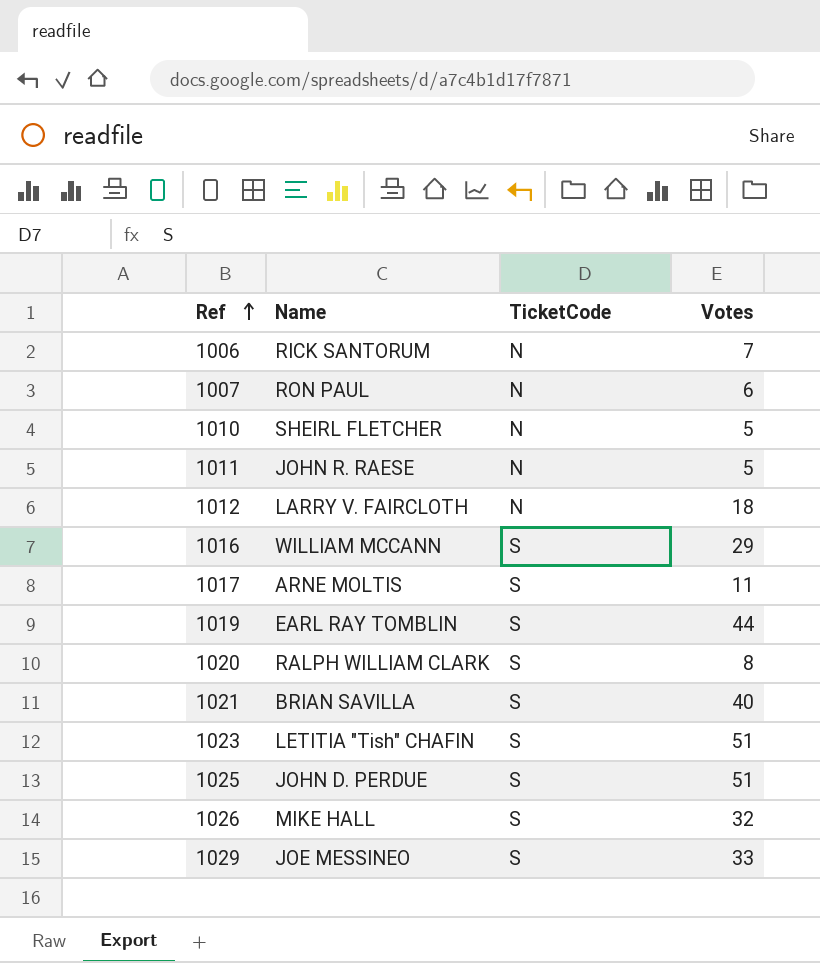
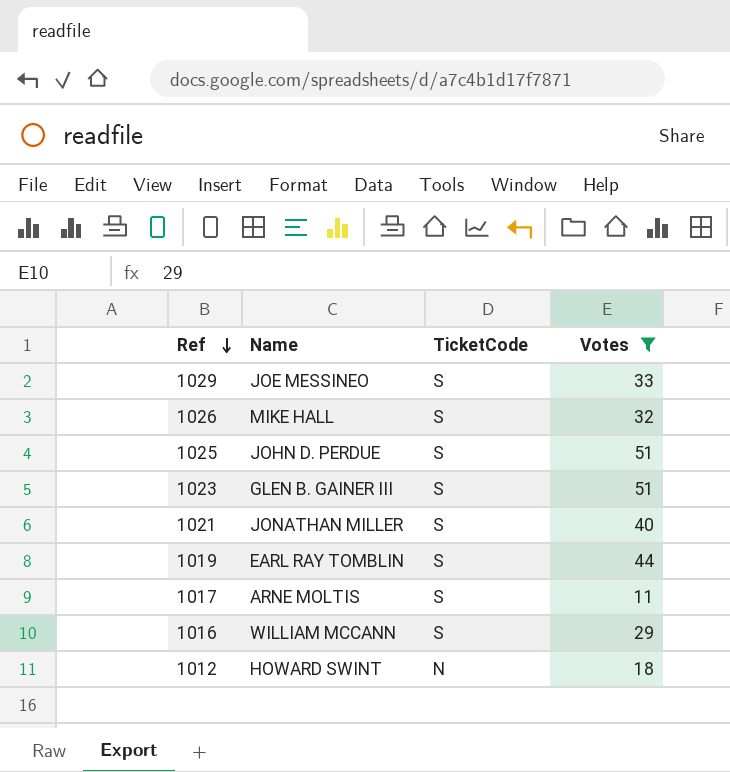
filter: none -> Votes >= 11
row order: Ref ascending -> Ref descending
1023 | Name: LETITIA "Tish" CHAFIN -> GLEN B. GAINER III
1021 | Name: BRIAN SAVILLA -> JONATHAN MILLER
1012 | Name: LARRY V. FAIRCLOTH -> HOWARD SWINT

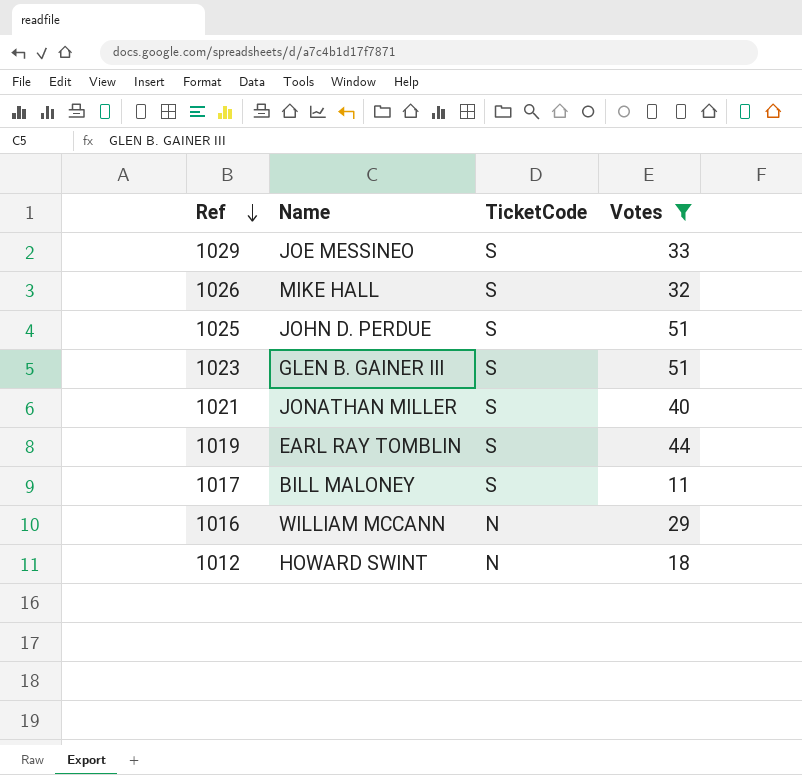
1017 | Name: ARNE MOLTIS -> BILL MALONEY
1016 | TicketCode: S -> N

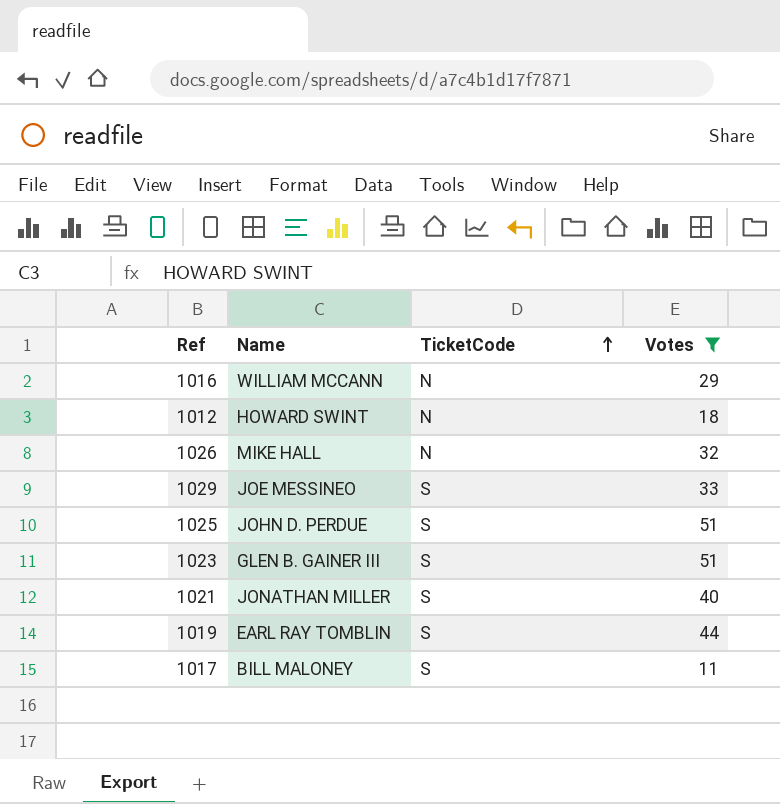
row order: Ref descending -> TicketCode ascending
1026 | TicketCode: S -> N

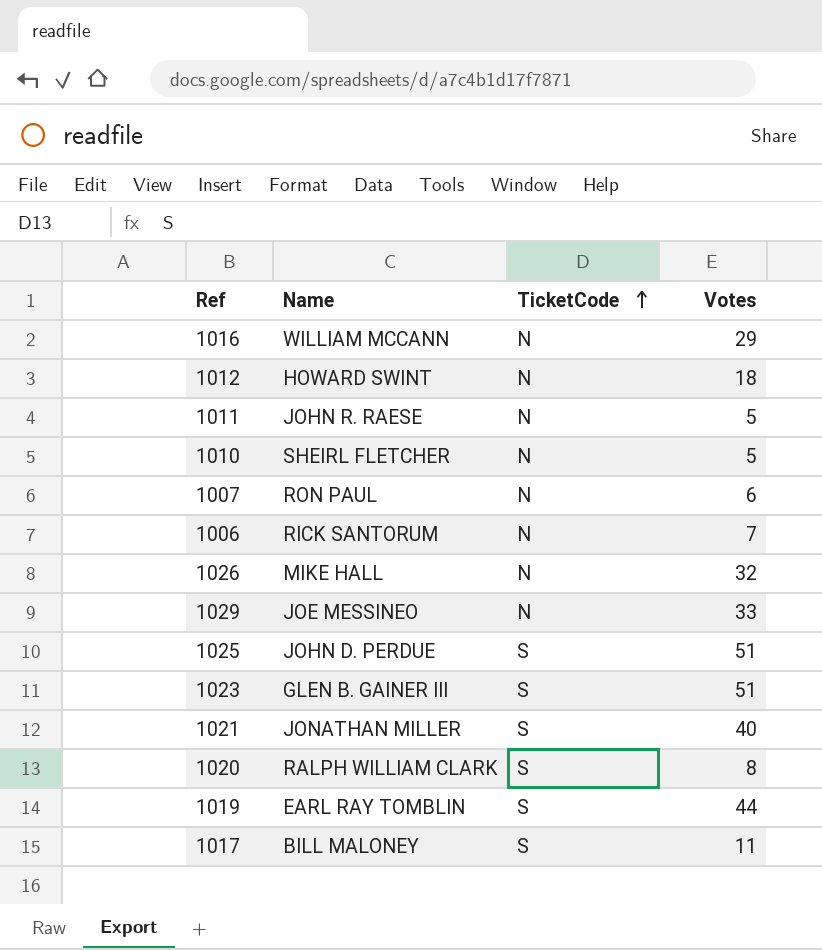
filter: Votes >= 11 -> none
1029 | TicketCode: S -> N

